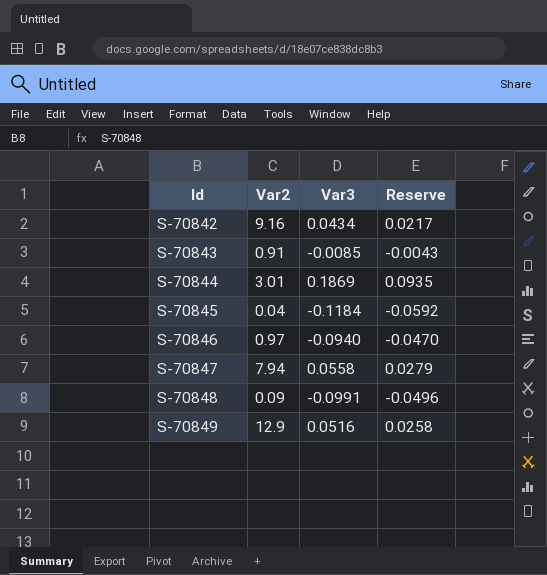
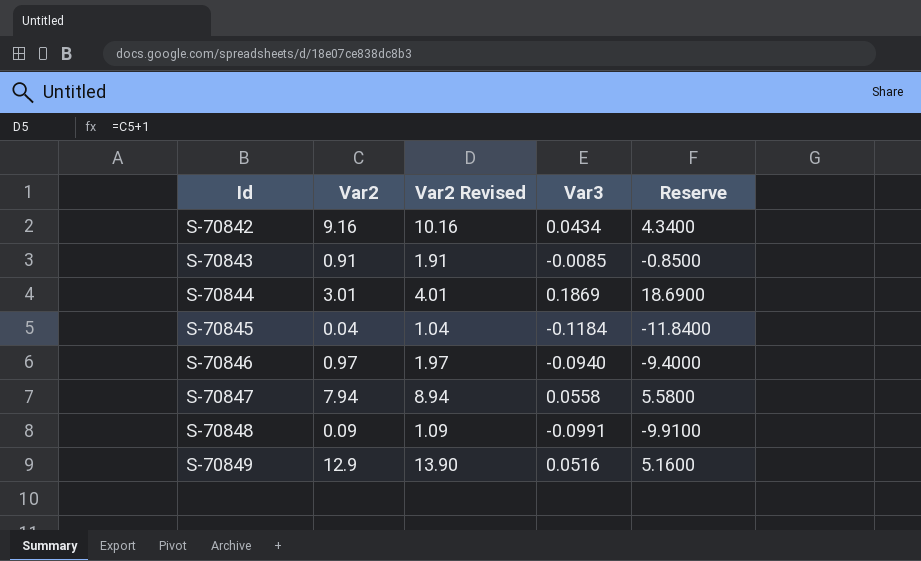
column Var2 Revised | formula: none -> [Var2] + 1
column Reserve | formula: [Var3] * 0.5 -> [Var3] * 100

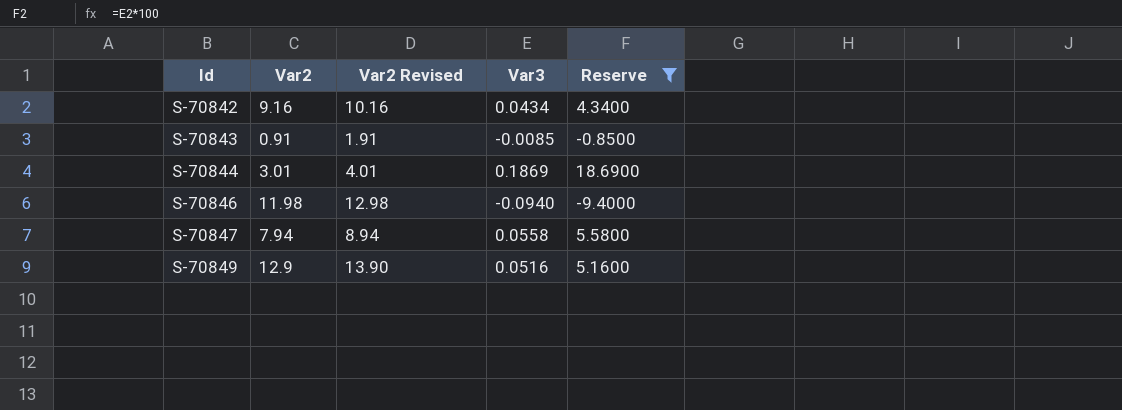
filter: none -> Reserve >= -9.4000
S-70846 | Var2: 0.97 -> 11.98
S-70846 | Var2 Revised: 1.97 -> 12.98

